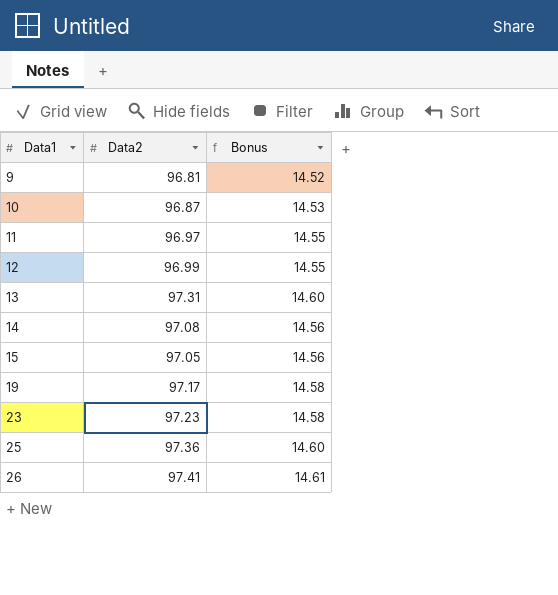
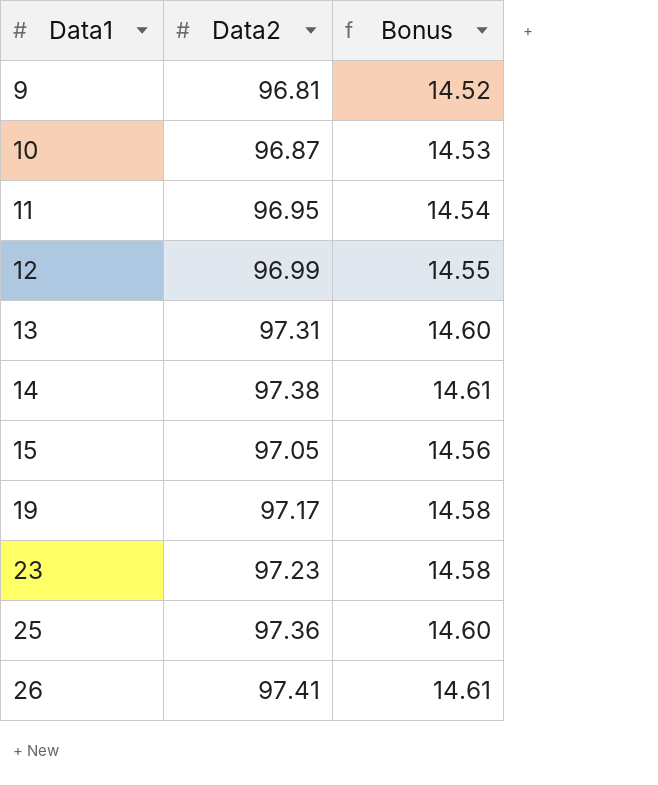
11 | Data2: 96.97 -> 96.95
11 | Bonus: 14.55 -> 14.54
14 | Data2: 97.08 -> 97.38
14 | Bonus: 14.56 -> 14.61

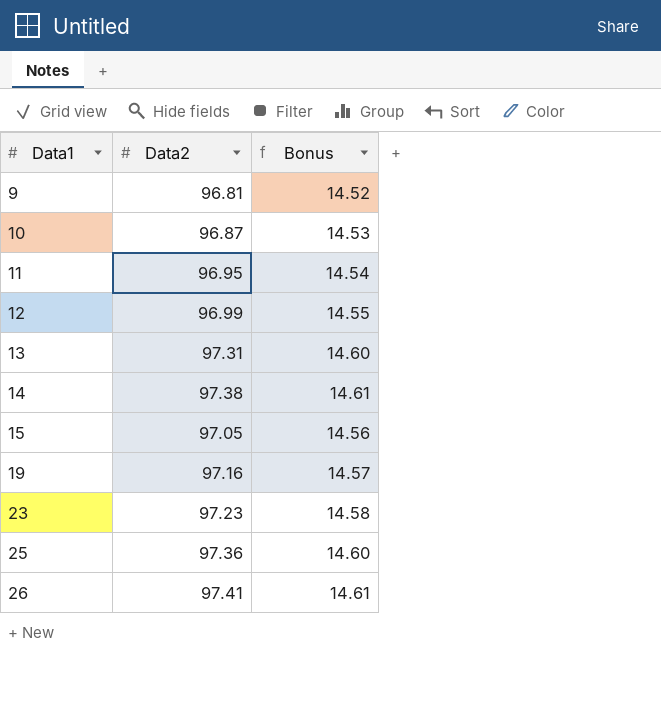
19 | Data2: 97.17 -> 97.16
19 | Bonus: 14.58 -> 14.57

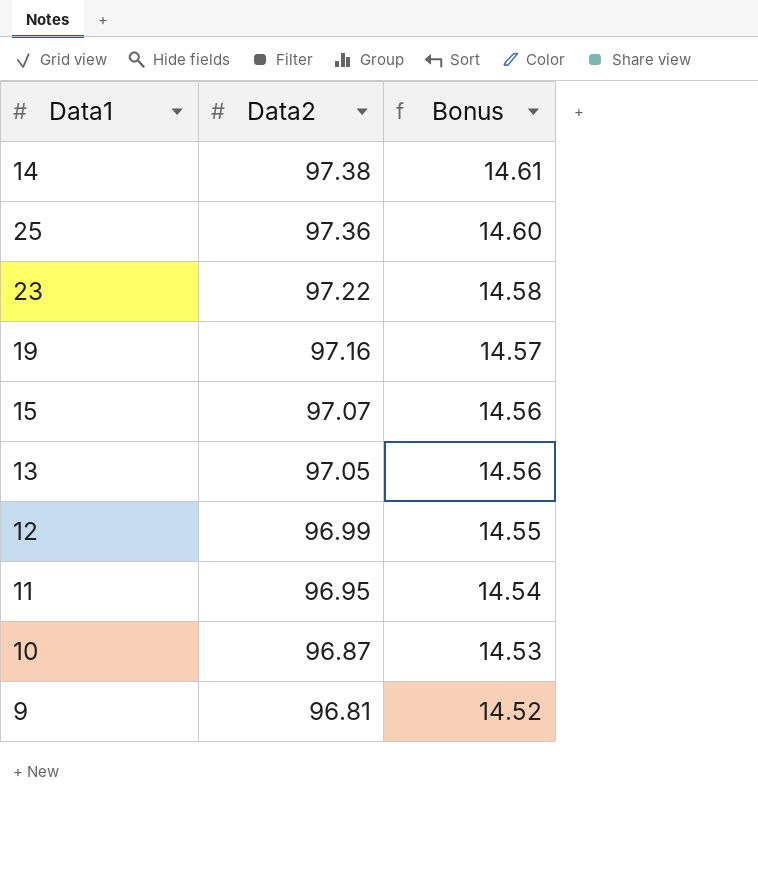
row order: Data1 ascending -> Data2 descending
row 26: 97.41 | 14.61 -> none
23 | Data2: 97.23 -> 97.22
15 | Data2: 97.05 -> 97.07
13 | Data2: 97.31 -> 97.05
13 | Bonus: 14.60 -> 14.56

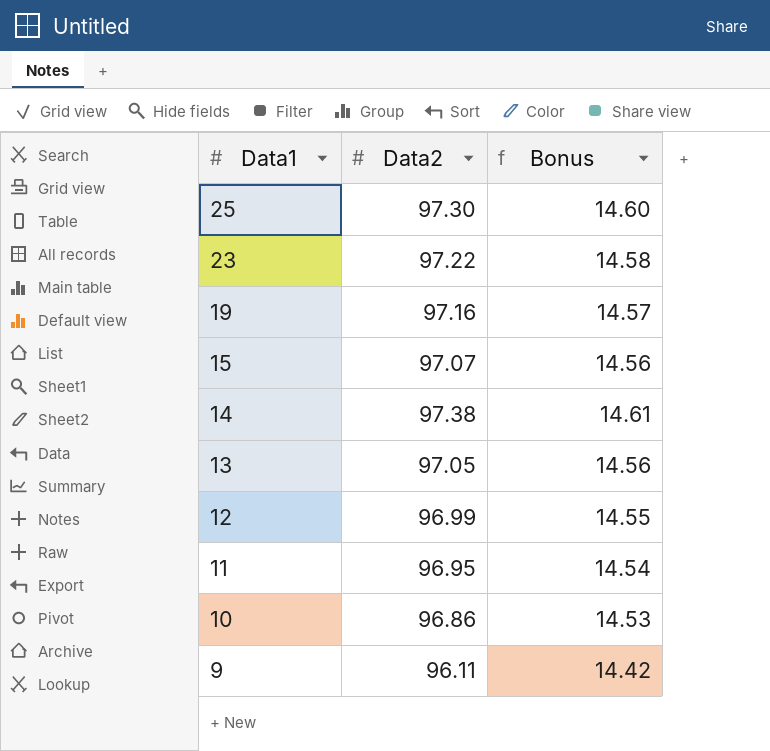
row order: Data2 descending -> Data1 descending
25 | Data2: 97.36 -> 97.30
10 | Data2: 96.87 -> 96.86
9 | Data2: 96.81 -> 96.11
9 | Bonus: 14.52 -> 14.42

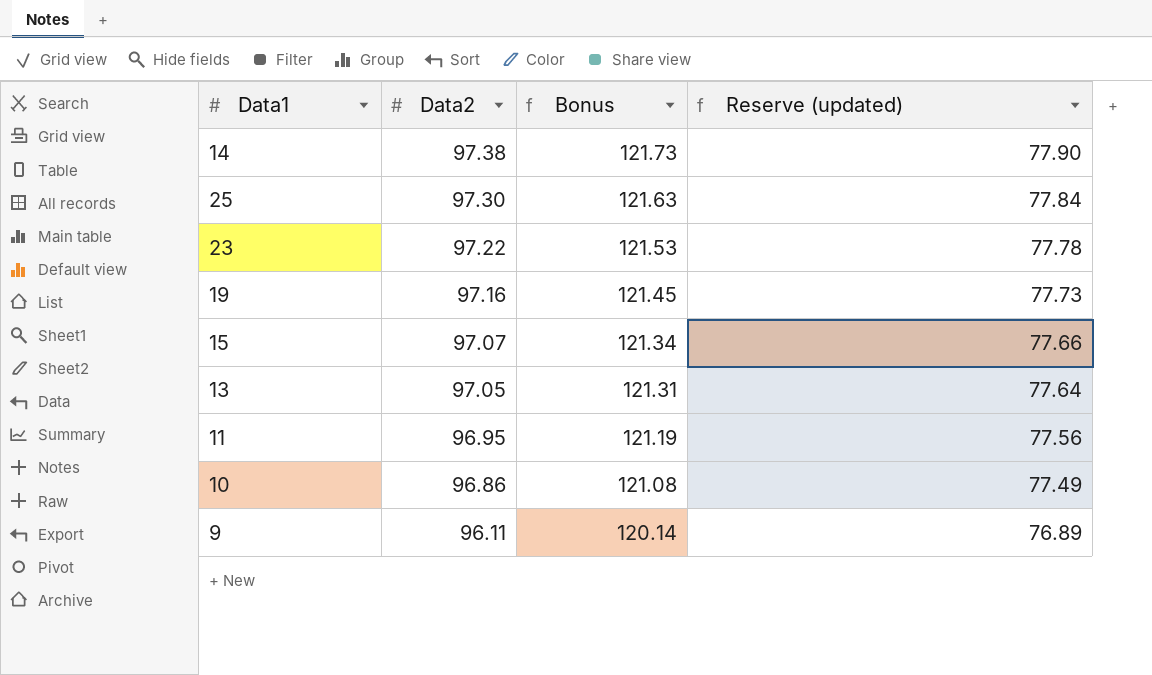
row order: Data1 descending -> Data2 descending
column Bonus | formula: [Data2] * 0.15 -> [Data2] * 1.25
column Reserve (updated) | formula: none -> [Data2] * 0.8
row 12: 96.99 | 14.55 -> none

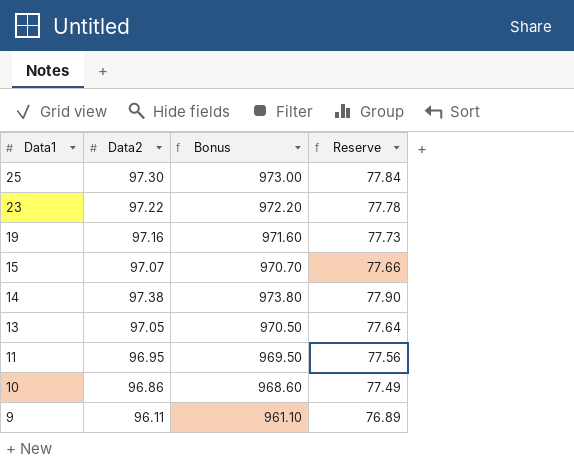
row order: Data2 descending -> Data1 descending
column Bonus | formula: [Data2] * 1.25 -> [Data2] * 10
column name: Reserve (updated) -> Reserve

